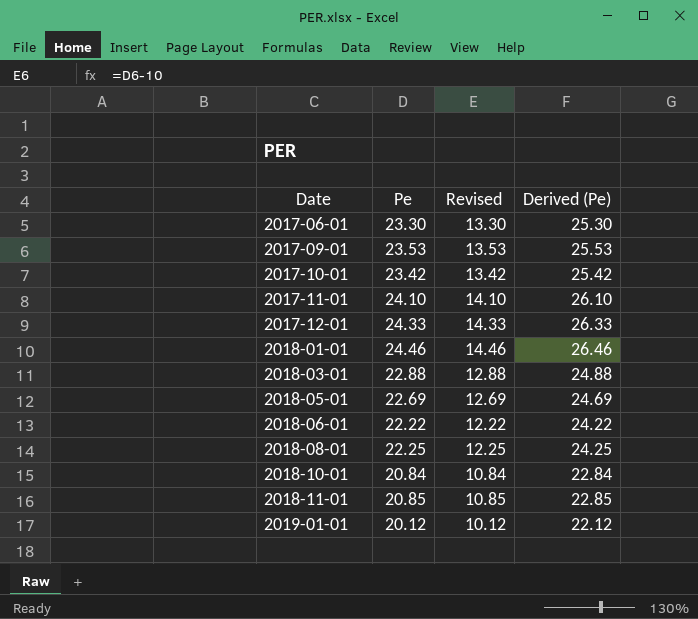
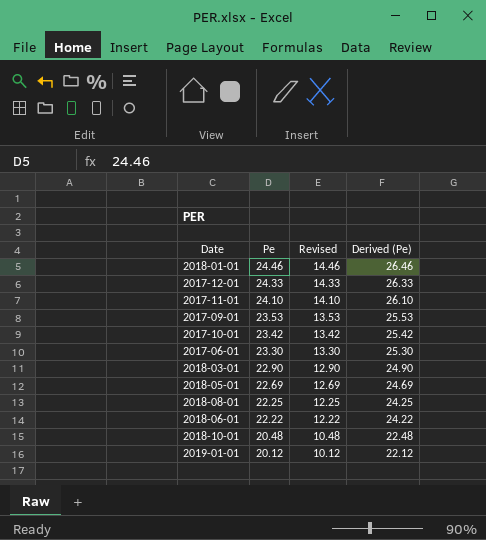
row order: Date ascending -> Pe descending
row 2018-11-01: 20.85 | 10.85 | 22.85 -> none
2018-03-01 | Pe: 22.88 -> 22.90
2018-03-01 | Revised: 12.88 -> 12.90
2018-03-01 | Derived (Pe): 24.88 -> 24.90
2018-10-01 | Pe: 20.84 -> 20.48
2018-10-01 | Revised: 10.84 -> 10.48
2018-10-01 | Derived (Pe): 22.84 -> 22.48

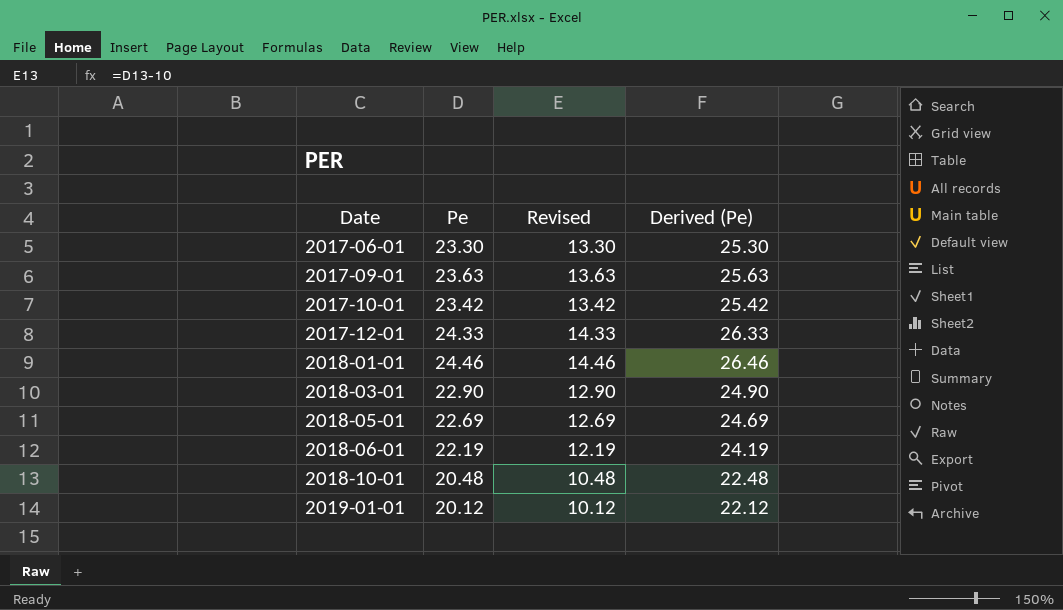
row order: Pe descending -> Date ascending
row 2017-11-01: 24.10 | 14.10 | 26.10 -> none
row 2018-08-01: 22.25 | 12.25 | 24.25 -> none
2017-09-01 | Pe: 23.53 -> 23.63
2017-09-01 | Revised: 13.53 -> 13.63
2017-09-01 | Derived (Pe): 25.53 -> 25.63
2018-06-01 | Pe: 22.22 -> 22.19
2018-06-01 | Revised: 12.22 -> 12.19
2018-06-01 | Derived (Pe): 24.22 -> 24.19

